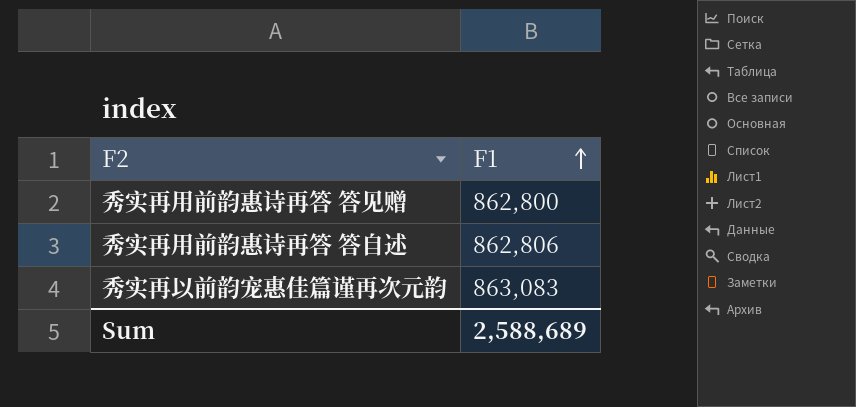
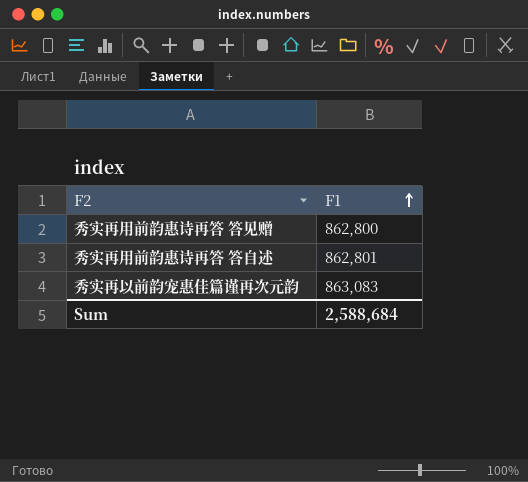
秀实再用前韵惠诗再答 答自述 | F1: 862,806 -> 862,801
Sum | F1: 2,588,689 -> 2,588,684

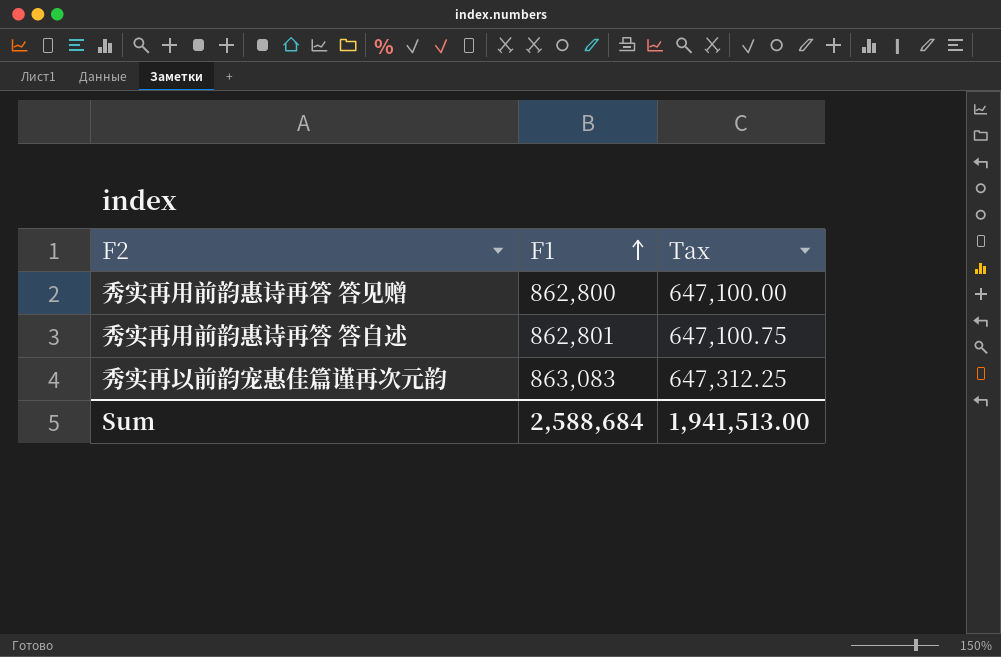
column Tax | formula: none -> [F1] * 0.75

